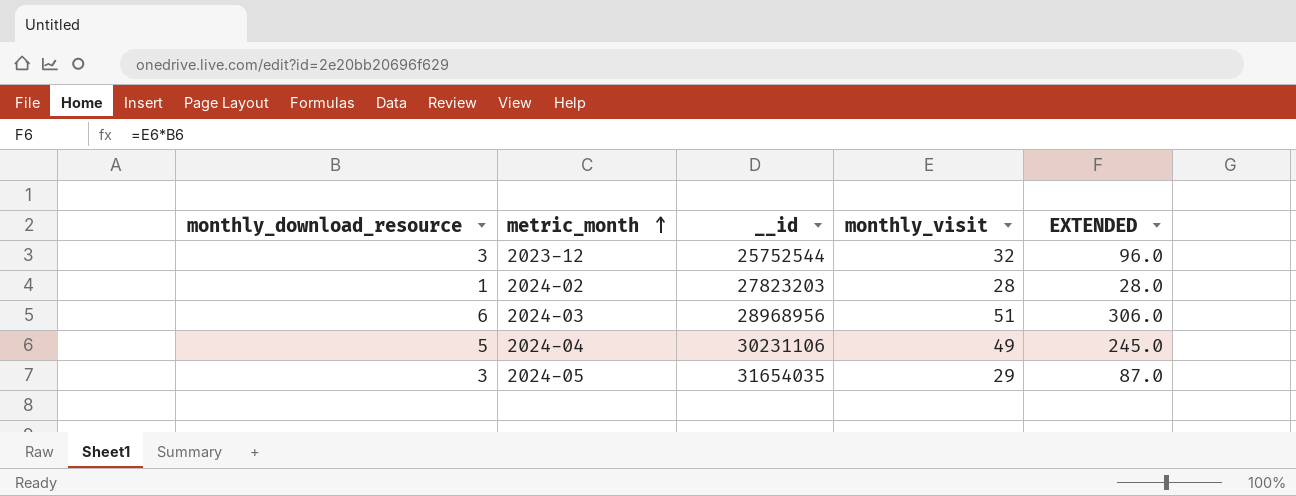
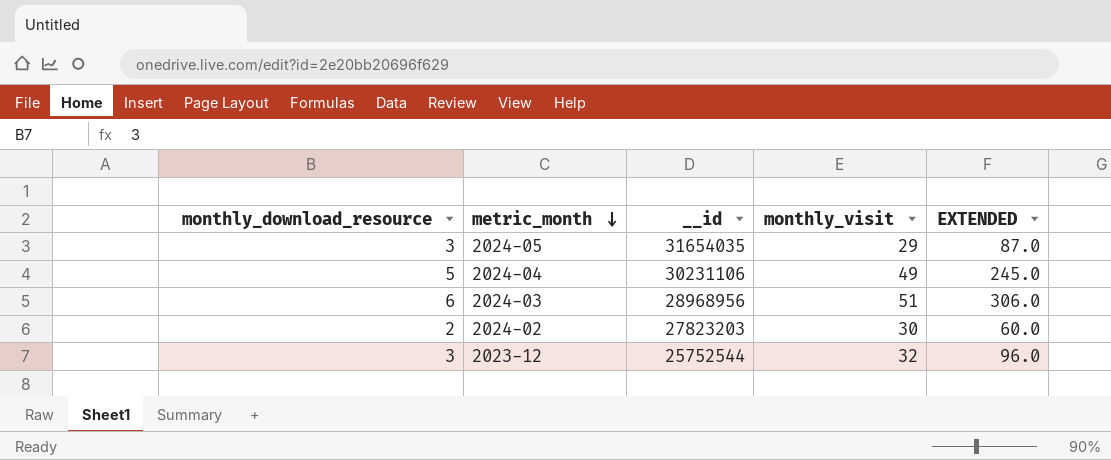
row order: metric_month ascending -> metric_month descending
2024-02 | monthly_download_resource: 1 -> 2
2024-02 | monthly_visit: 28 -> 30
2024-02 | EXTENDED: 28.0 -> 60.0

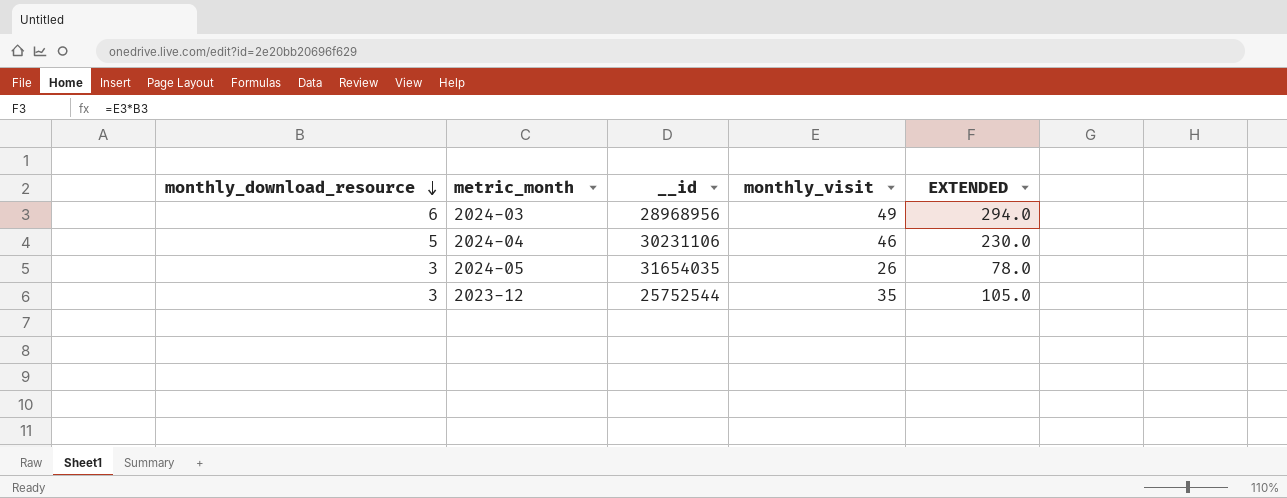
row order: metric_month descending -> monthly_download_resource descending
row 2024-02: 2 | 27823203 | 30 | 60.0 -> none
2024-03 | monthly_visit: 51 -> 49
2024-03 | EXTENDED: 306.0 -> 294.0
2024-04 | monthly_visit: 49 -> 46
2024-04 | EXTENDED: 245.0 -> 230.0
2024-05 | monthly_visit: 29 -> 26
2024-05 | EXTENDED: 87.0 -> 78.0
2023-12 | monthly_visit: 32 -> 35
2023-12 | EXTENDED: 96.0 -> 105.0

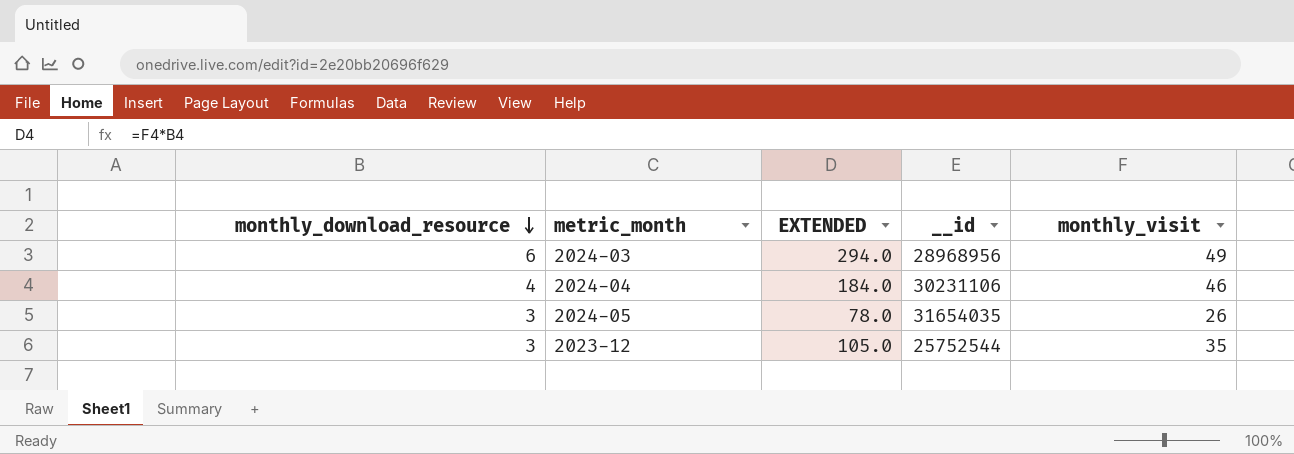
column EXTENDED | position: 5 -> 3
2024-04 | monthly_download_resource: 5 -> 4
2024-04 | EXTENDED: 230.0 -> 184.0

